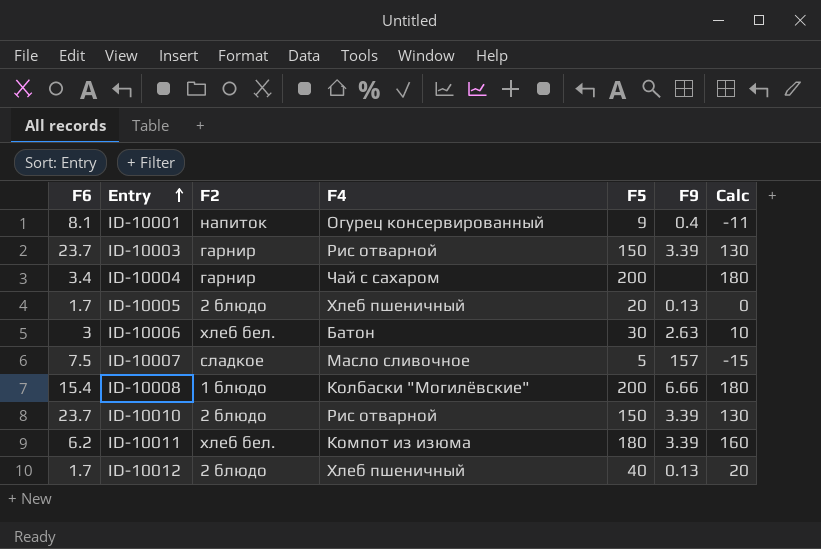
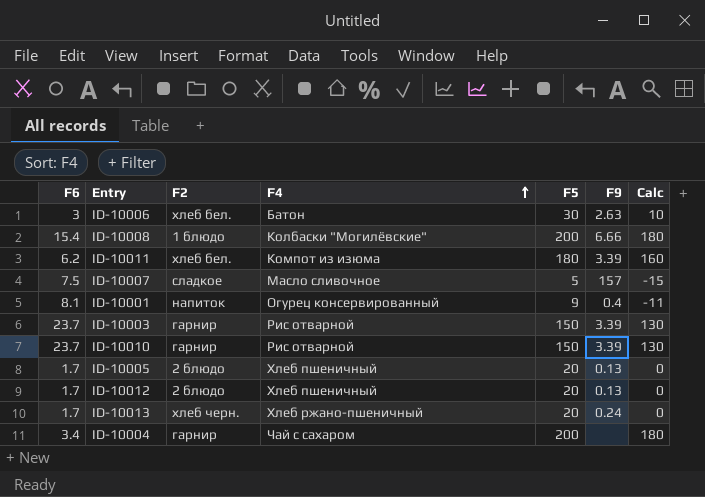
row order: Entry ascending -> F4 ascending
ID-10010 | F2: 2 блюдо -> гарнир
ID-10012 | F5: 40 -> 20
ID-10012 | Calc: 20 -> 0
row ID-10013: none -> 1.7 | хлеб черн. | Хлеб ржано-пшеничный | 20 | 0.24 | 0

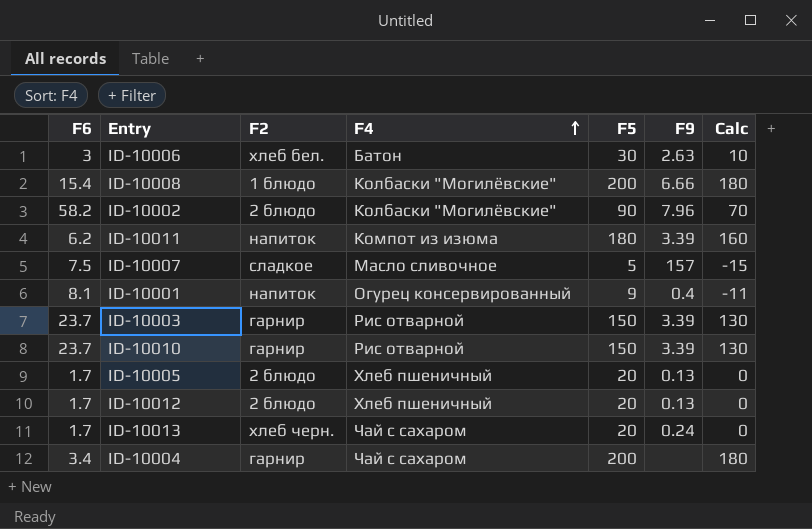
row ID-10002: none -> 58.2 | 2 блюдо | Колбаски "Могилёвские" | 90 | 7.96 | 70
ID-10011 | F2: хлеб бел. -> напиток
ID-10013 | F4: Хлеб ржано-пшеничный -> Чай с сахаром

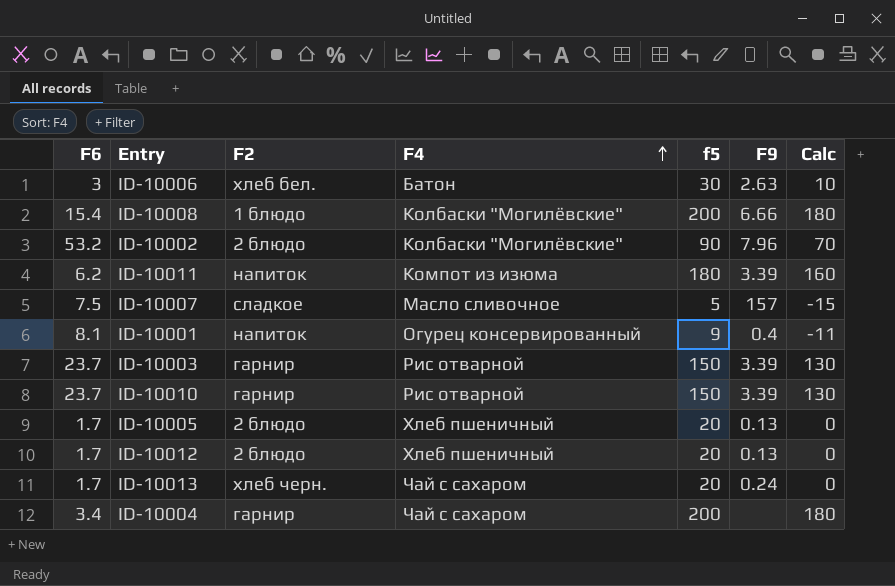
column name: F5 -> f5
ID-10002 | F6: 58.2 -> 53.2

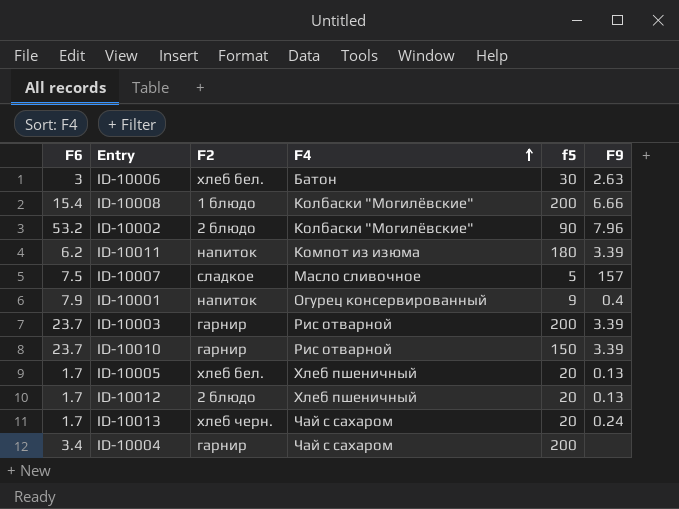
column Calc | formula: [f5] - 20 -> none
ID-10001 | F6: 8.1 -> 7.9
ID-10003 | f5: 150 -> 200
ID-10005 | F2: 2 блюдо -> хлеб бел.

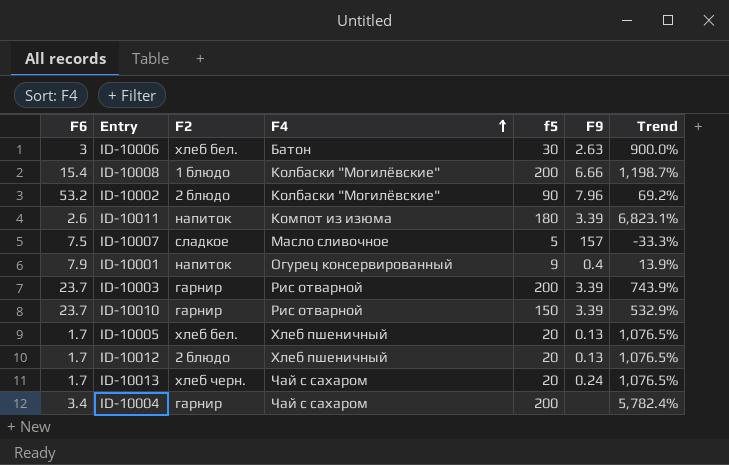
column Trend | formula: none -> ([f5] - [F6]) / [F6]
ID-10011 | F6: 6.2 -> 2.6

